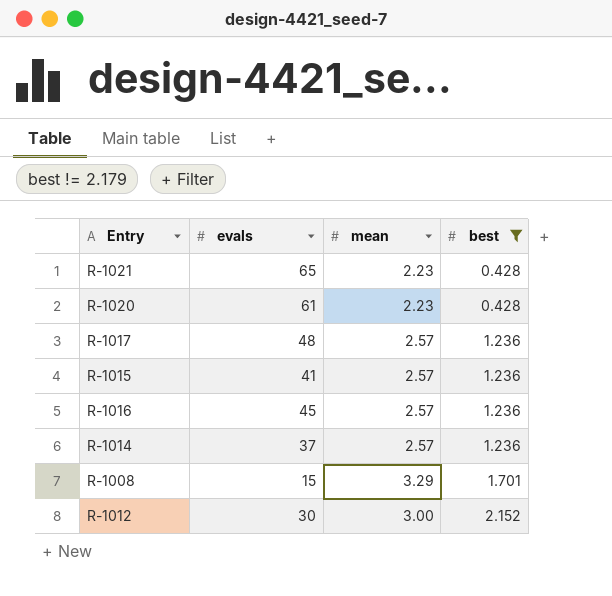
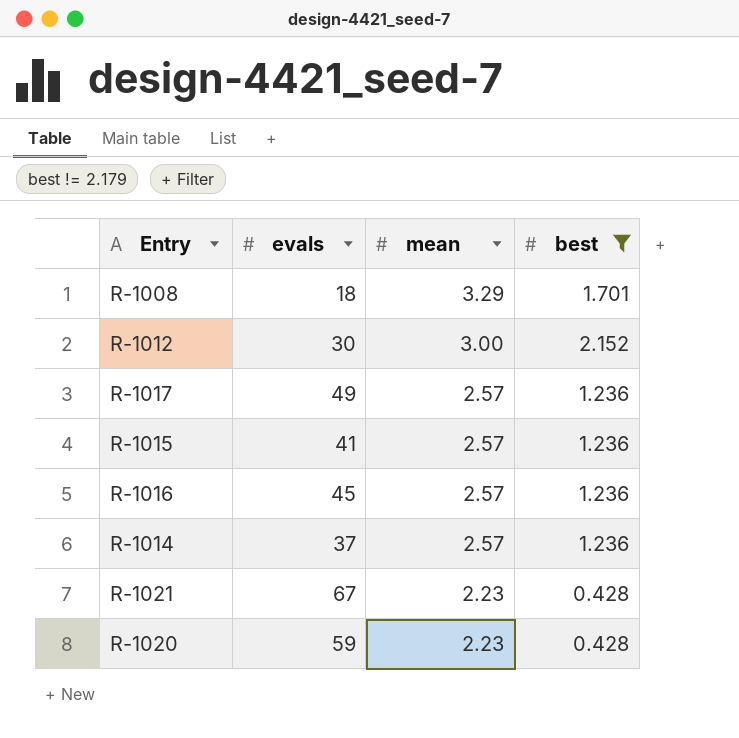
row order: best ascending -> mean descending
R-1008 | evals: 15 -> 18
R-1017 | evals: 48 -> 49
R-1021 | evals: 65 -> 67
R-1020 | evals: 61 -> 59

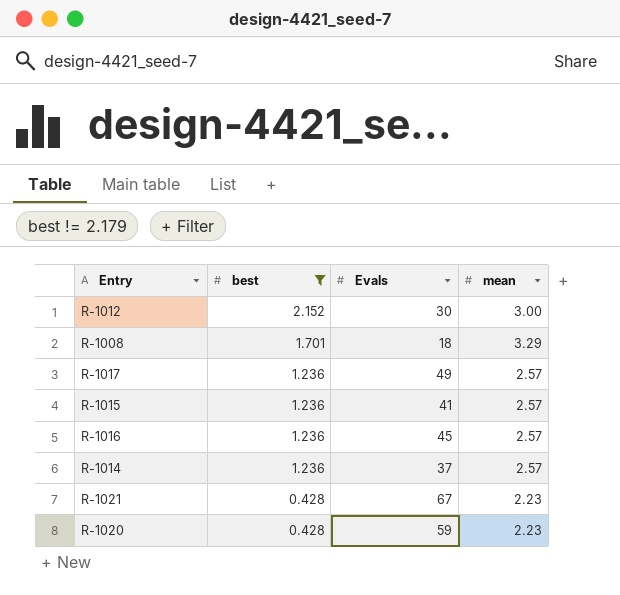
row order: mean descending -> best descending
column best | position: 4 -> 2
column name: evals -> Evals

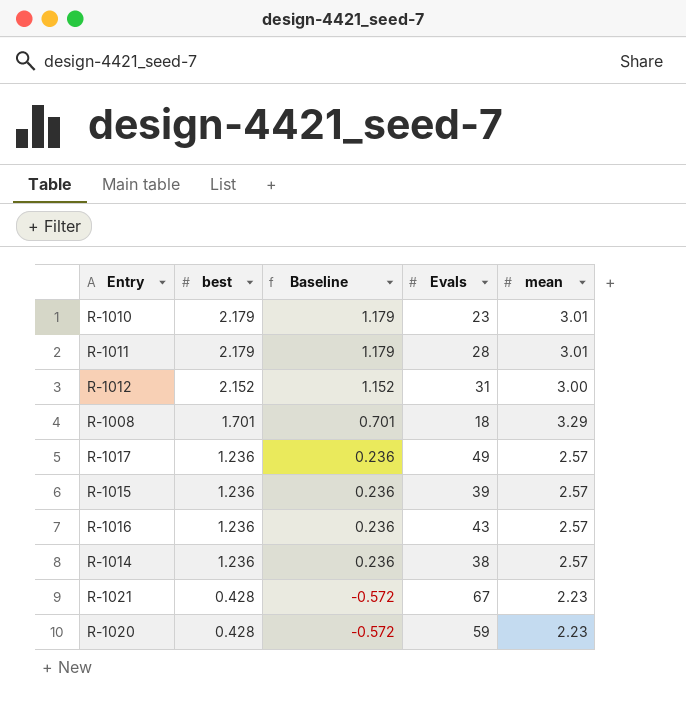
filter: best != 2.179 -> none
column Baseline | formula: none -> [best] - 1
R-1012 | Evals: 30 -> 31
R-1015 | Evals: 41 -> 39
R-1016 | Evals: 45 -> 43
R-1014 | Evals: 37 -> 38

